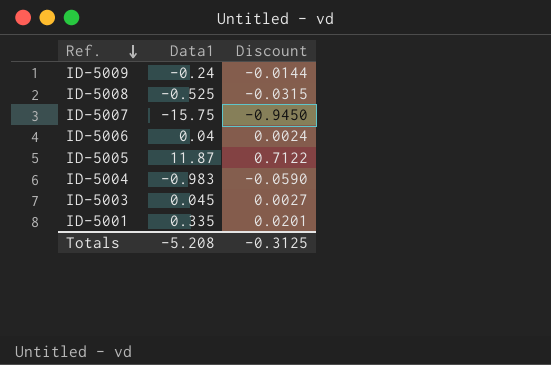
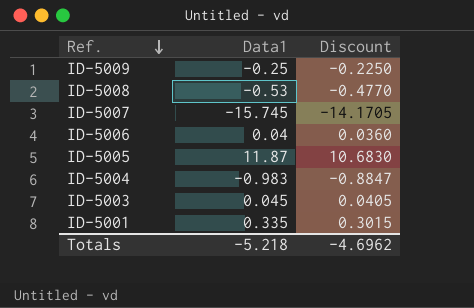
column Discount | formula: [Data1] * 0.06 -> [Data1] * 0.9
ID-5009 | Data1: -0.24 -> -0.25
ID-5008 | Data1: -0.525 -> -0.53
ID-5007 | Data1: -15.75 -> -15.745
Totals | Data1: -5.208 -> -5.218
Totals | Discount: -0.3125 -> -4.6962

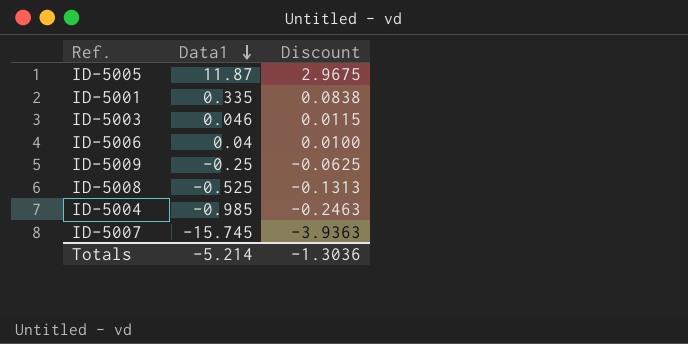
row order: Ref. descending -> Data1 descending
column Discount | formula: [Data1] * 0.9 -> [Data1] * 0.25
ID-5003 | Data1: 0.045 -> 0.046
ID-5008 | Data1: -0.53 -> -0.525
ID-5004 | Data1: -0.983 -> -0.985
Totals | Data1: -5.218 -> -5.214
Totals | Discount: -4.6962 -> -1.3036

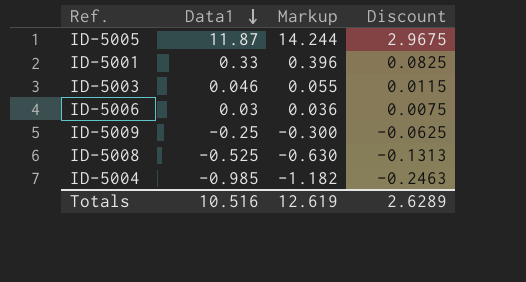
column Markup | formula: none -> [Data1] * 1.2
row ID-5007: -15.745 | -3.9363 -> none
ID-5001 | Data1: 0.335 -> 0.33
ID-5001 | Discount: 0.0838 -> 0.0825
ID-5006 | Data1: 0.04 -> 0.03
ID-5006 | Discount: 0.0100 -> 0.0075
Totals | Data1: -5.214 -> 10.516
Totals | Discount: -1.3036 -> 2.6289

